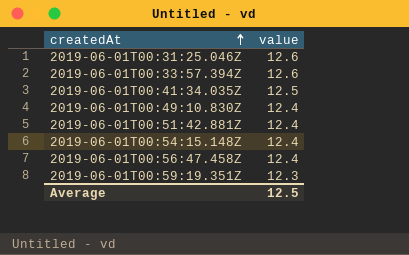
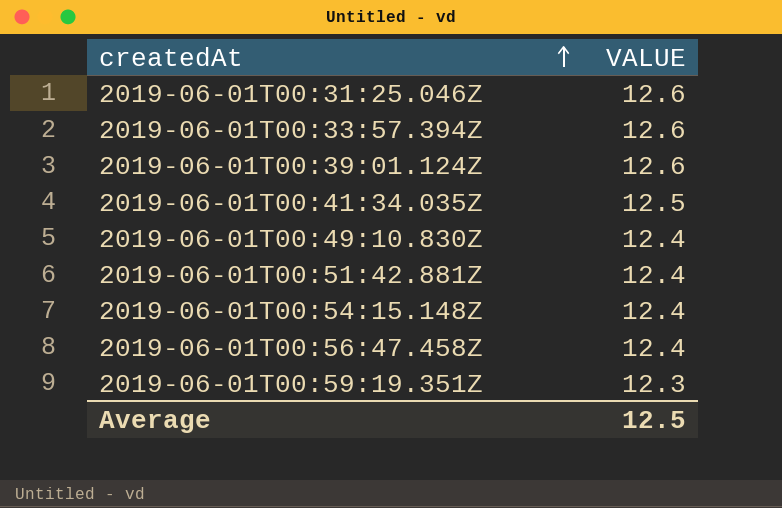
column name: value -> VALUE
row 2019-06-01T00:39:01.124Z: none -> 12.6

